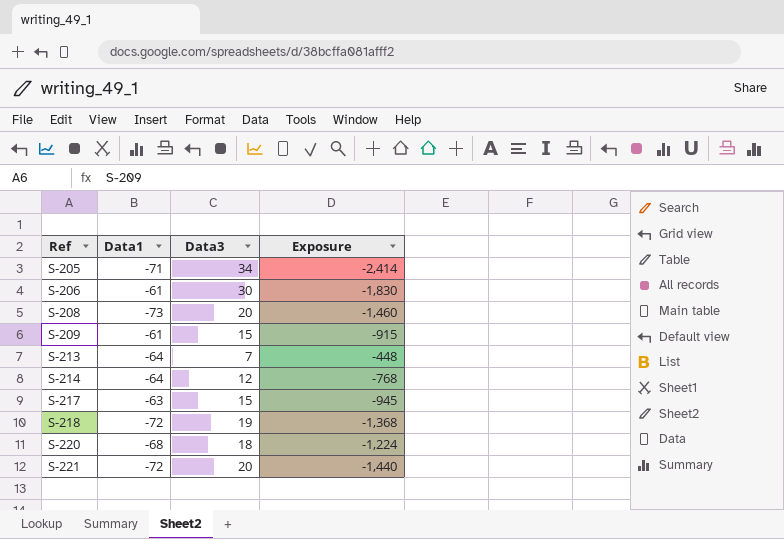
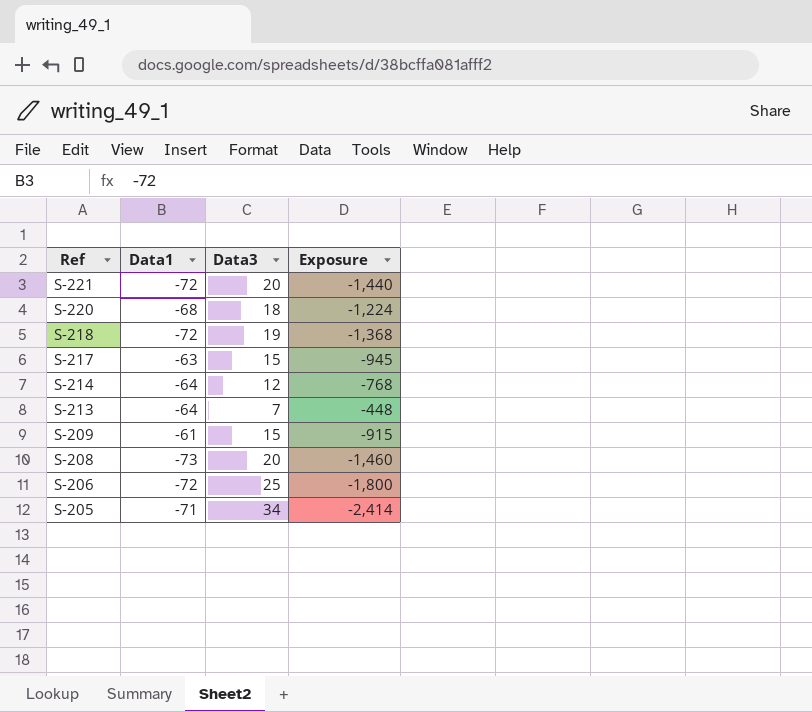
row order: Ref ascending -> Ref descending
S-206 | Data1: -61 -> -72
S-206 | Data3: 30 -> 25
S-206 | Exposure: -1,830 -> -1,800

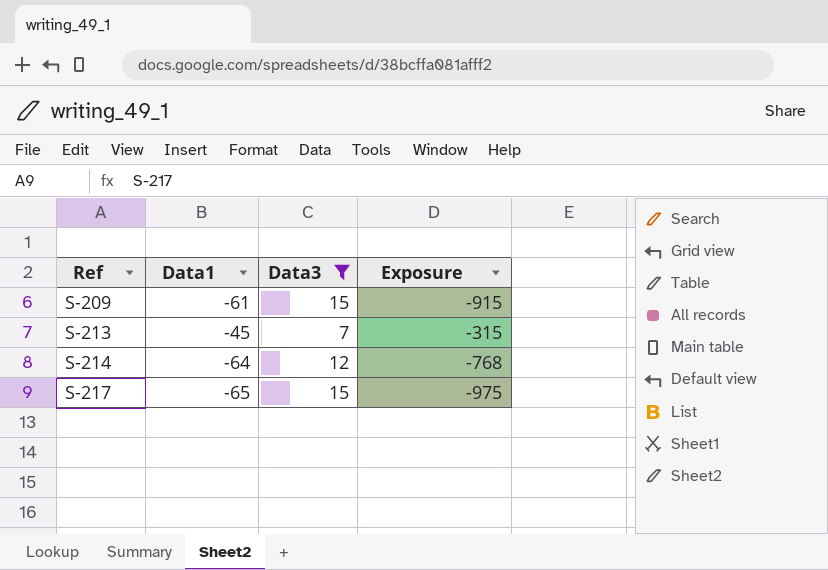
filter: none -> Data3 <= 15
row order: Ref descending -> Ref ascending
S-213 | Data1: -64 -> -45
S-213 | Exposure: -448 -> -315
S-217 | Data1: -63 -> -65
S-217 | Exposure: -945 -> -975

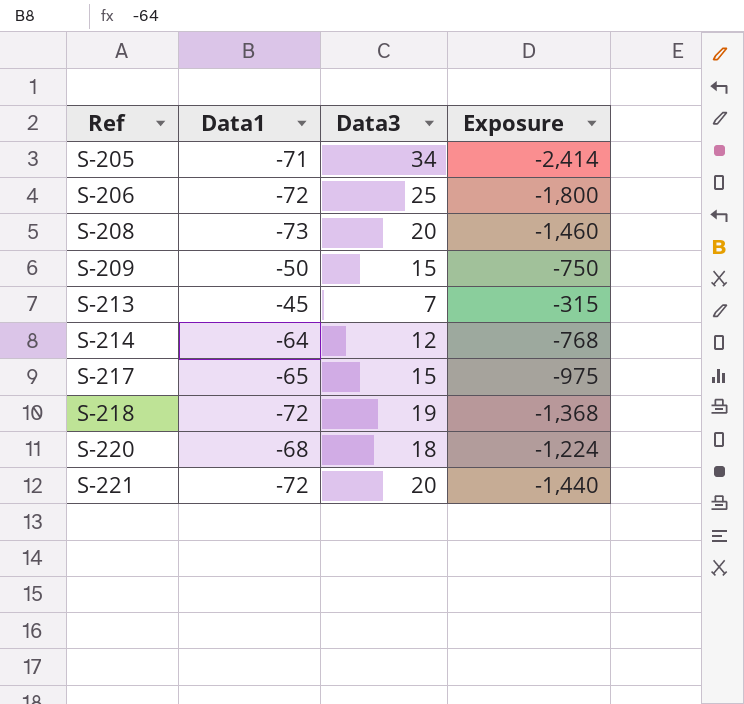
filter: Data3 <= 15 -> none
S-209 | Data1: -61 -> -50
S-209 | Exposure: -915 -> -750

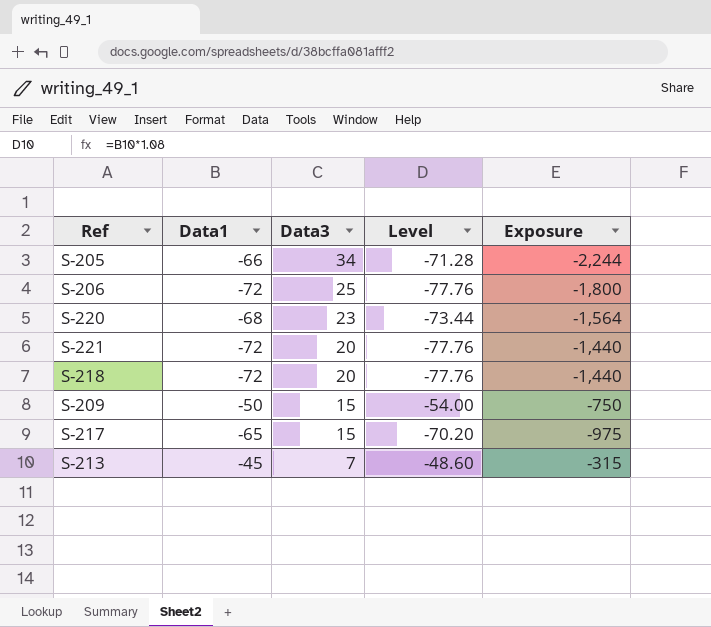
row order: Ref ascending -> Data3 descending
column Level | formula: none -> [Data1] * 1.08
row S-208: -73 | 20 | -1,460 -> none
row S-214: -64 | 12 | -768 -> none
S-205 | Data1: -71 -> -66
S-205 | Exposure: -2,414 -> -2,244
S-220 | Data3: 18 -> 23
S-220 | Exposure: -1,224 -> -1,564
S-218 | Data3: 19 -> 20
S-218 | Exposure: -1,368 -> -1,440

